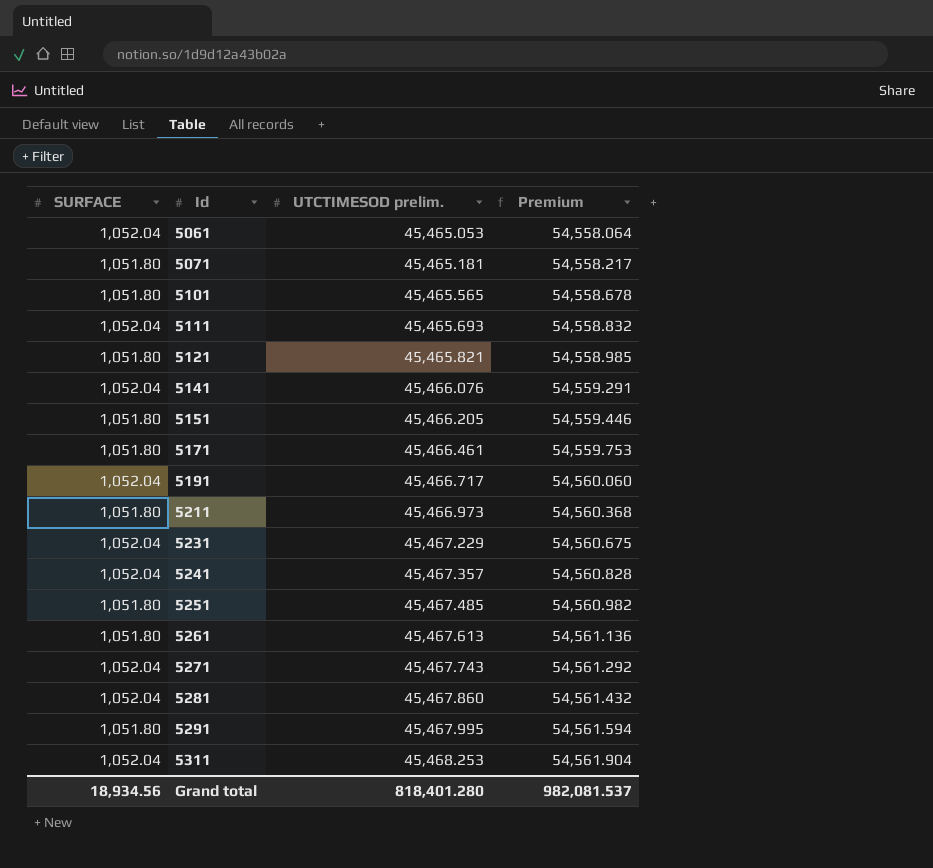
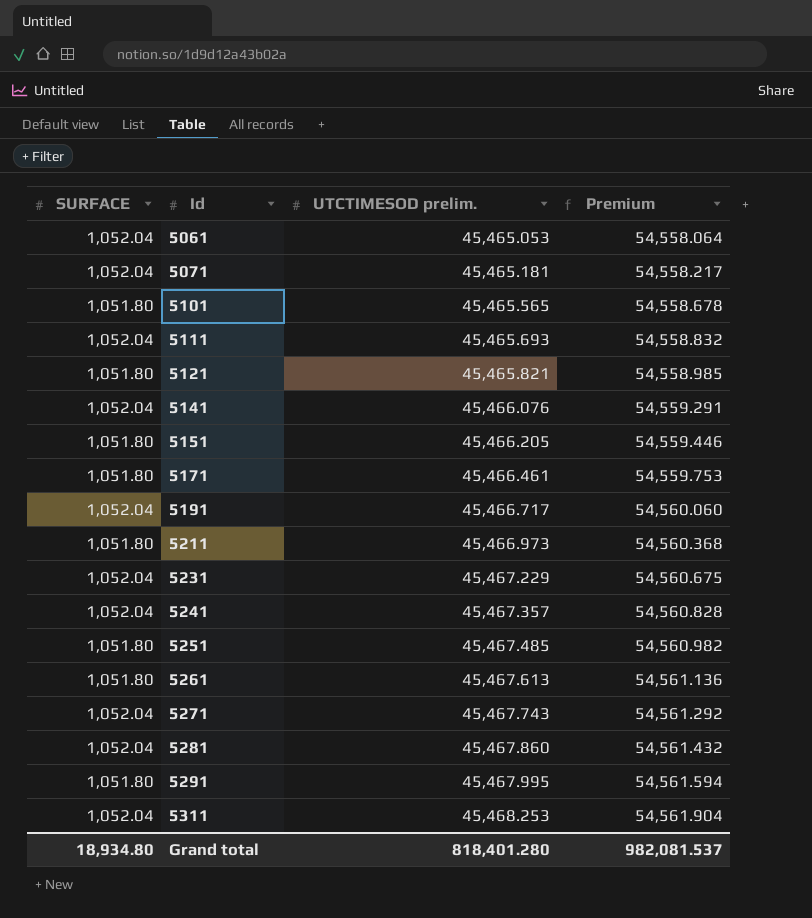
5071 | SURFACE: 1,051.80 -> 1,052.04
Grand total | SURFACE: 18,934.56 -> 18,934.80

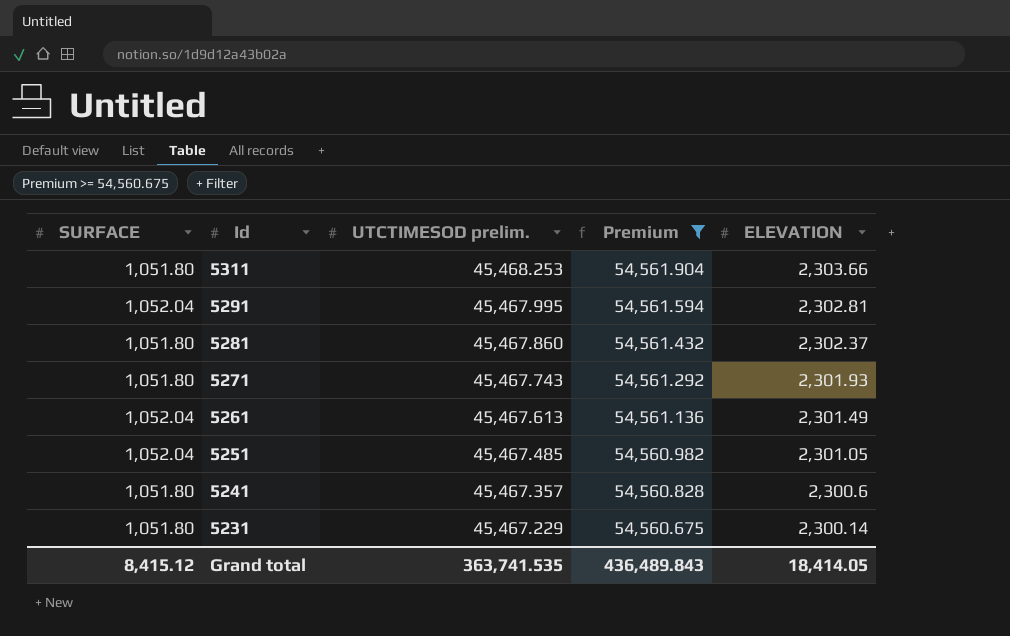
filter: none -> Premium >= 54,560.675
row order: Id ascending -> Id descending
column ELEVATION | position: none -> 5
5311 | SURFACE: 1,052.04 -> 1,051.80
5291 | SURFACE: 1,051.80 -> 1,052.04
5281 | SURFACE: 1,052.04 -> 1,051.80
5271 | SURFACE: 1,052.04 -> 1,051.80
5261 | SURFACE: 1,051.80 -> 1,052.04
5251 | SURFACE: 1,051.80 -> 1,052.04
5241 | SURFACE: 1,052.04 -> 1,051.80
5231 | SURFACE: 1,052.04 -> 1,051.80
Grand total | SURFACE: 18,934.80 -> 8,415.12
Grand total | UTCTIMESOD prelim.: 818,401.280 -> 363,741.535
Grand total | Premium: 982,081.537 -> 436,489.843

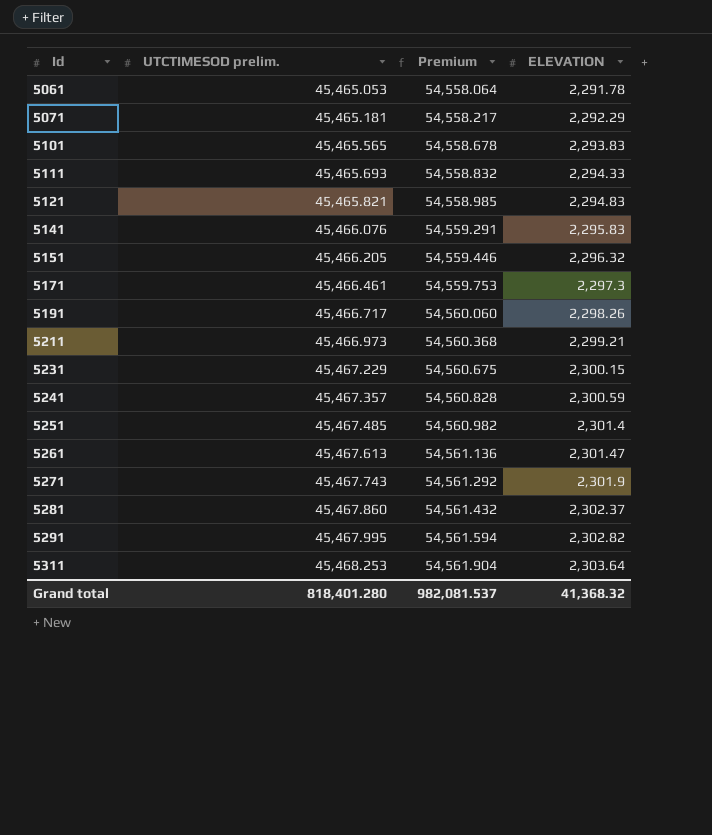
filter: Premium >= 54,560.675 -> none
row order: Id descending -> Id ascending
column SURFACE | position: 1 -> none
5231 | ELEVATION: 2,300.14 -> 2,300.15
5241 | ELEVATION: 2,300.6 -> 2,300.59
5251 | ELEVATION: 2,301.05 -> 2,301.4
5261 | ELEVATION: 2,301.49 -> 2,301.47
5271 | ELEVATION: 2,301.93 -> 2,301.9
5291 | ELEVATION: 2,302.81 -> 2,302.82
5311 | ELEVATION: 2,303.66 -> 2,303.64
Grand total | UTCTIMESOD prelim.: 363,741.535 -> 818,401.280
Grand total | Premium: 436,489.843 -> 982,081.537
Grand total | ELEVATION: 18,414.05 -> 41,368.32

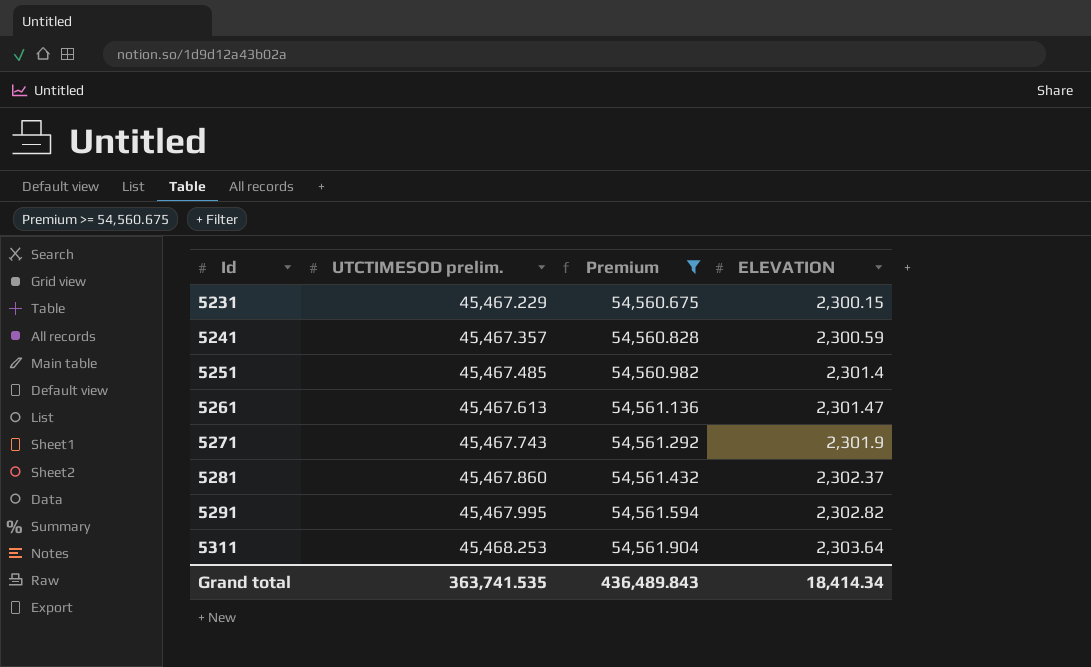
filter: none -> Premium >= 54,560.675
Grand total | UTCTIMESOD prelim.: 818,401.280 -> 363,741.535
Grand total | Premium: 982,081.537 -> 436,489.843
Grand total | ELEVATION: 41,368.32 -> 18,414.34

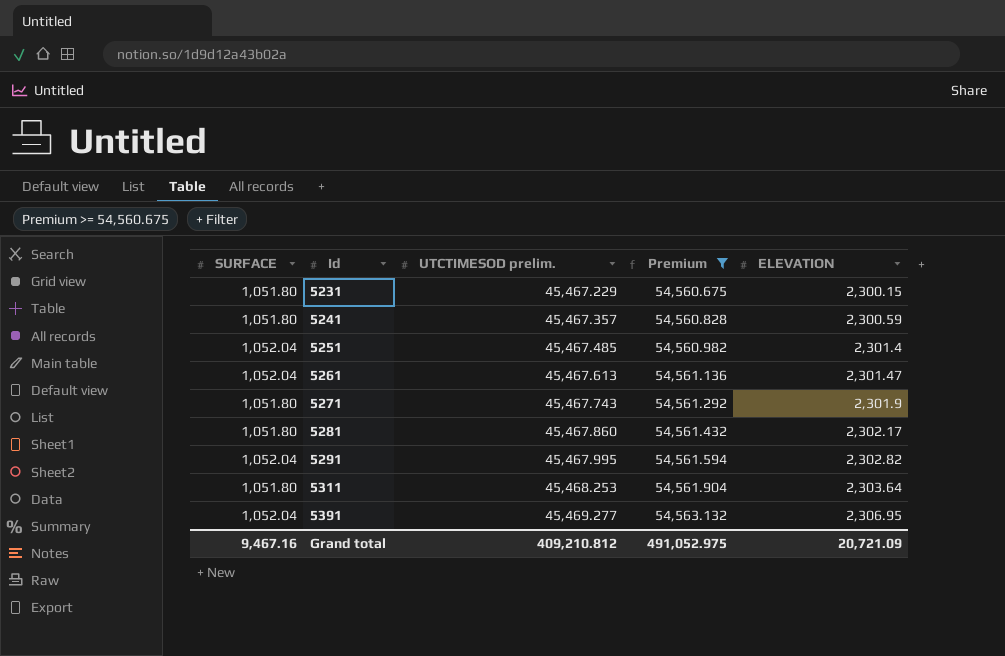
column SURFACE | position: none -> 1
5281 | ELEVATION: 2,302.37 -> 2,302.17
row 5391: none -> 1,052.04 | 45,469.277 | 54,563.132 | 2,306.95
Grand total | UTCTIMESOD prelim.: 363,741.535 -> 409,210.812
Grand total | Premium: 436,489.843 -> 491,052.975
Grand total | ELEVATION: 18,414.34 -> 20,721.09

